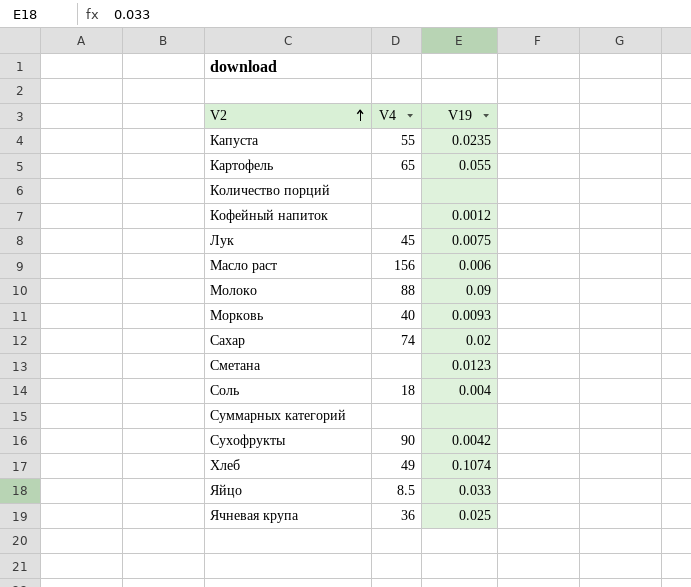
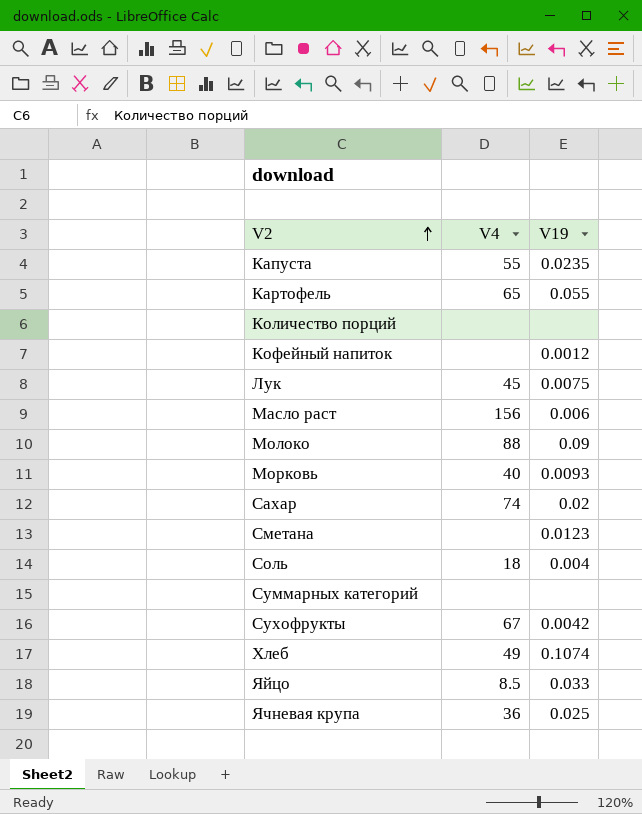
Сухофрукты | V4: 90 -> 67

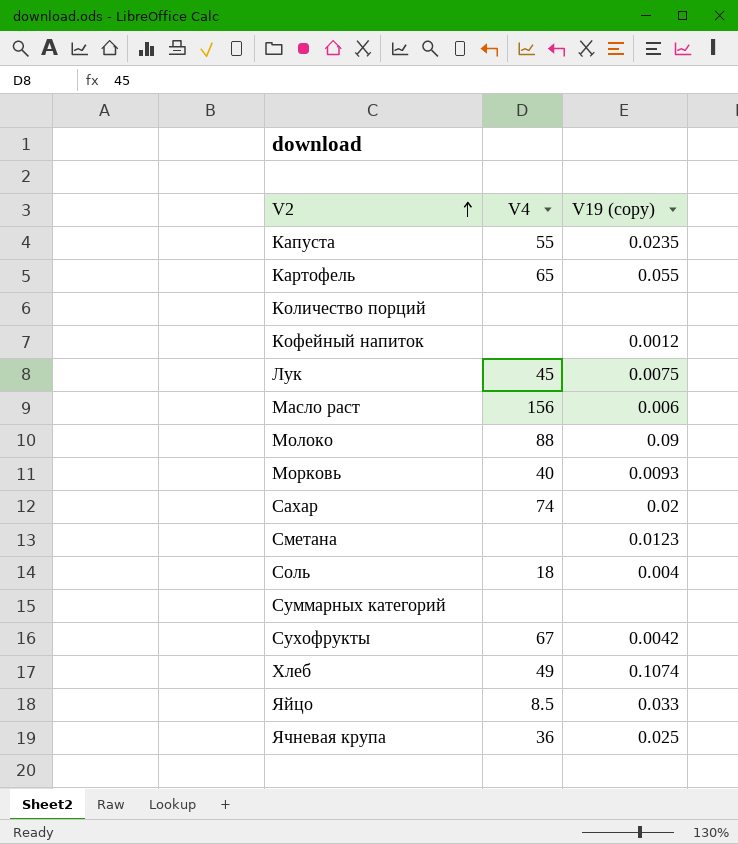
column name: V19 -> V19 (copy)

